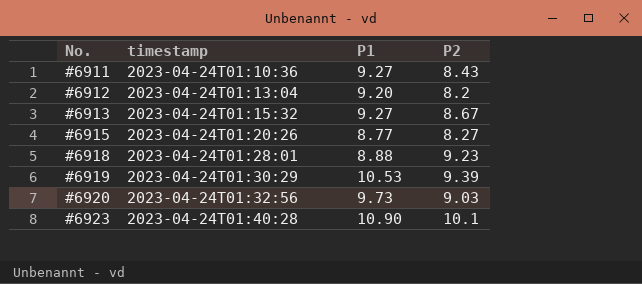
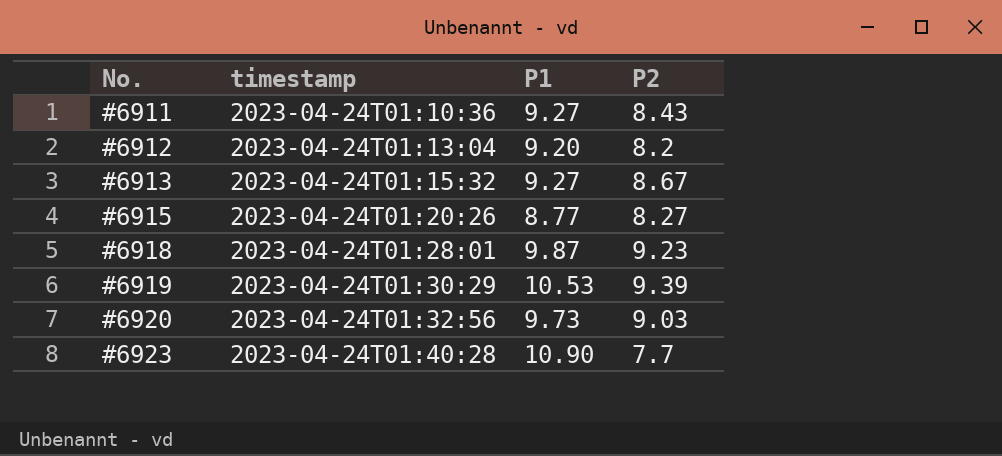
#6918 | P1: 8.88 -> 9.87
#6923 | P2: 10.1 -> 7.7

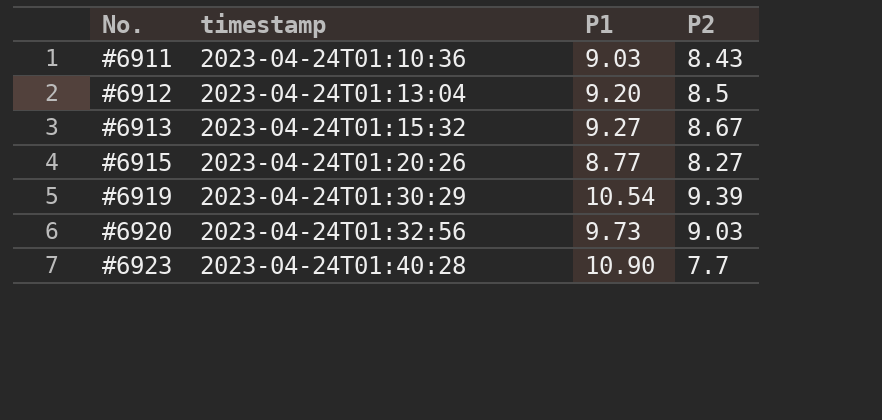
row #6918: 2023-04-24T01:28:01 | 9.87 | 9.23 -> none
#6911 | P1: 9.27 -> 9.03
#6912 | P2: 8.2 -> 8.5
#6919 | P1: 10.53 -> 10.54

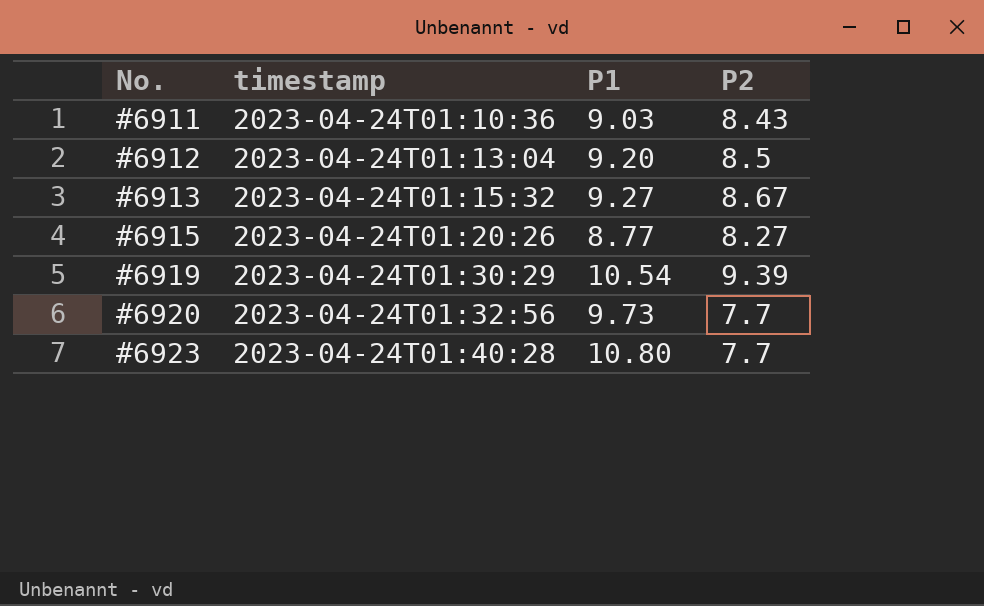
#6920 | P2: 9.03 -> 7.7
#6923 | P1: 10.90 -> 10.80

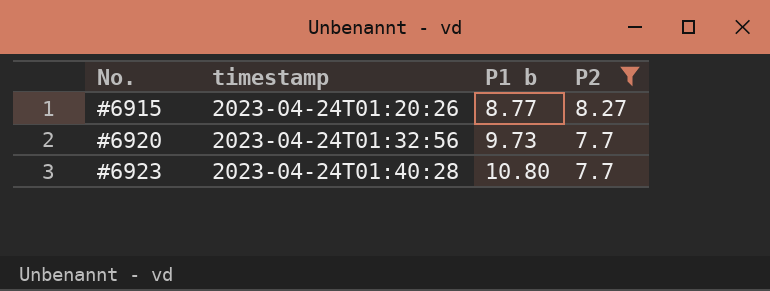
filter: none -> P2 <= 8.27
column name: P1 -> P1 b

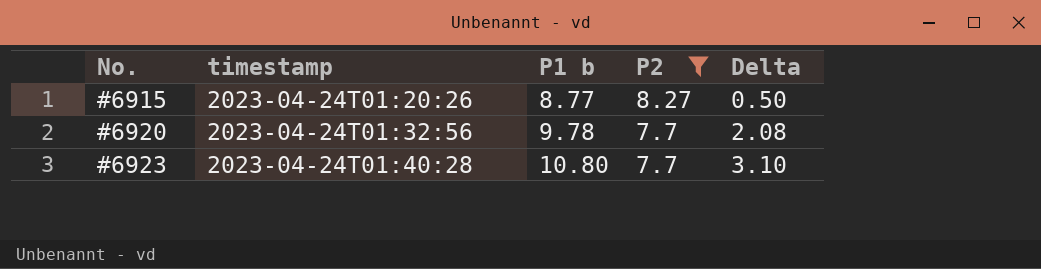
column Delta | formula: none -> [P1 b] - [P2]
#6920 | P1 b: 9.73 -> 9.78

